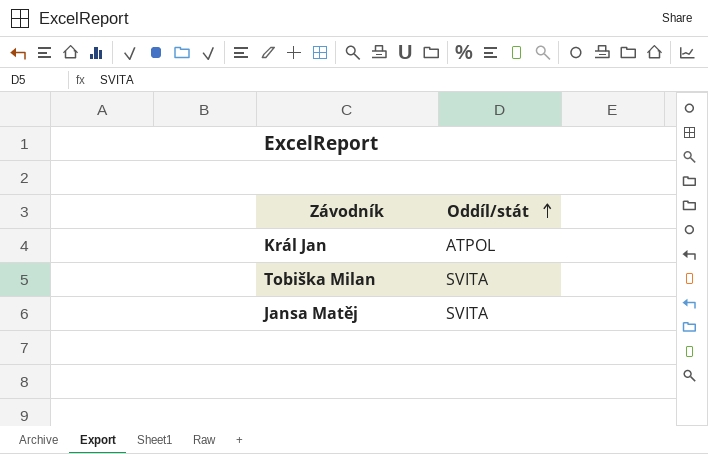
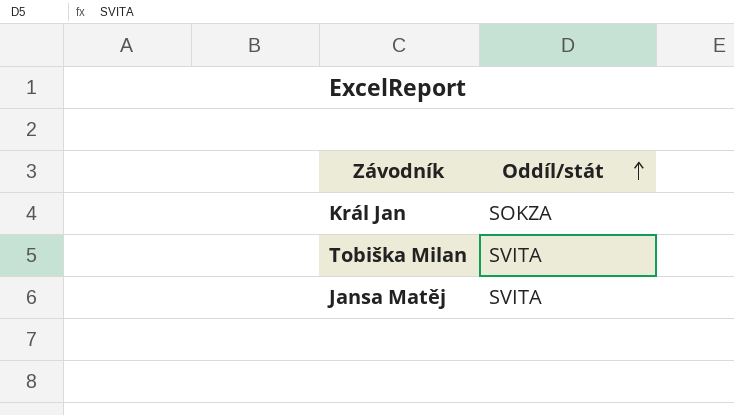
Král Jan | Oddíl/stát: ATPOL -> SOKZA

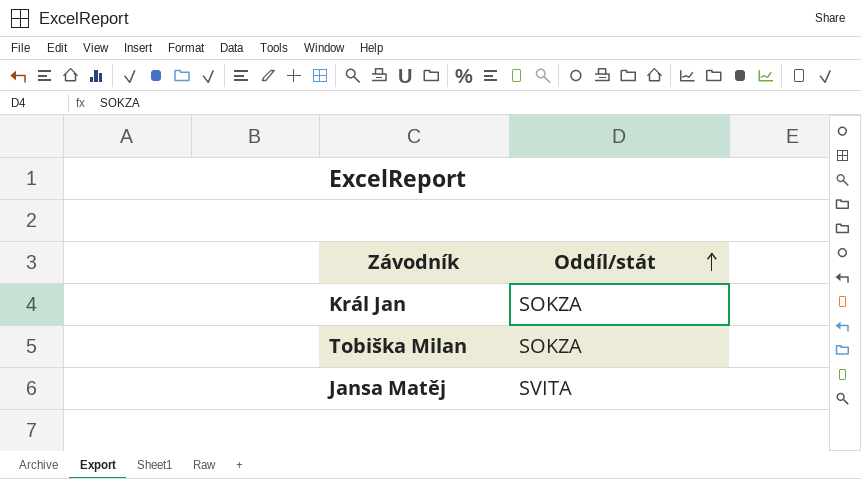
Tobiška Milan | Oddíl/stát: SVITA -> SOKZA

